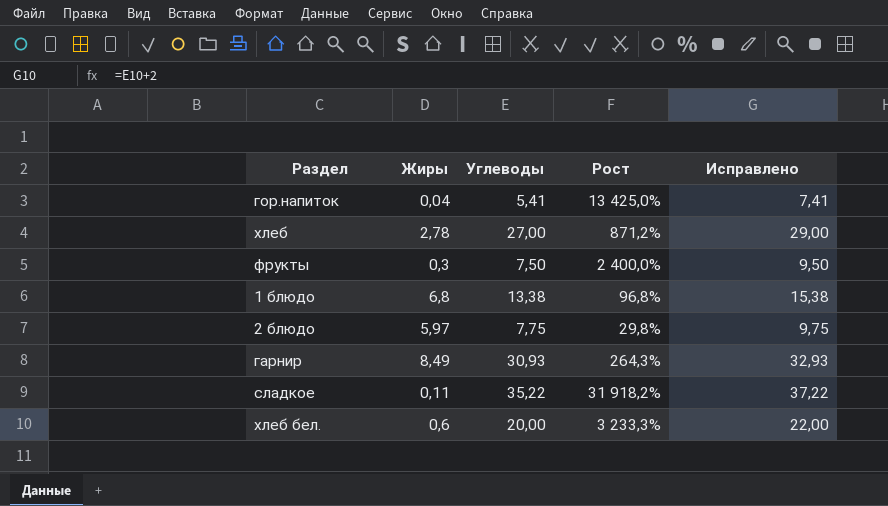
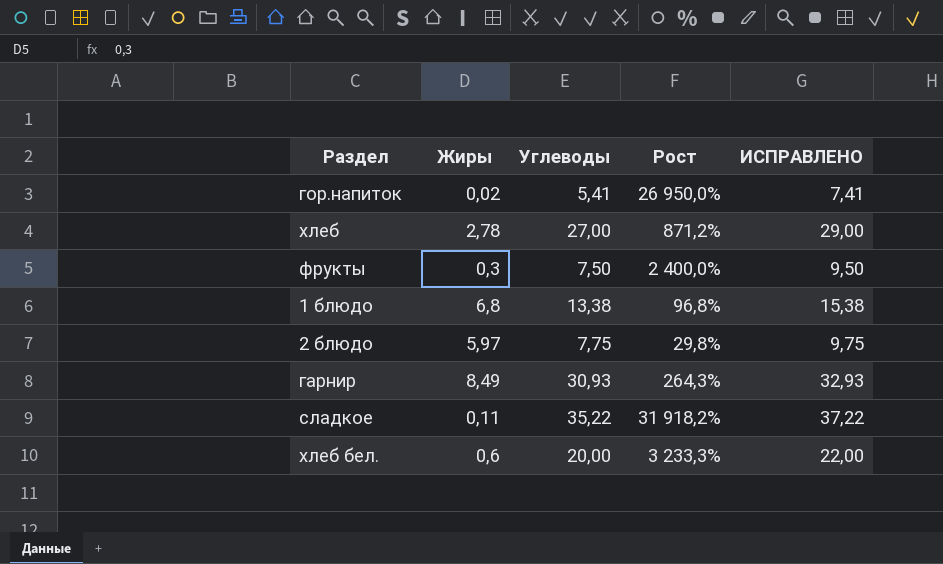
column name: Исправлено -> ИСПРАВЛЕНО
гор.напиток | Жиры: 0,04 -> 0,02
гор.напиток | Рост: 13 425,0% -> 26 950,0%

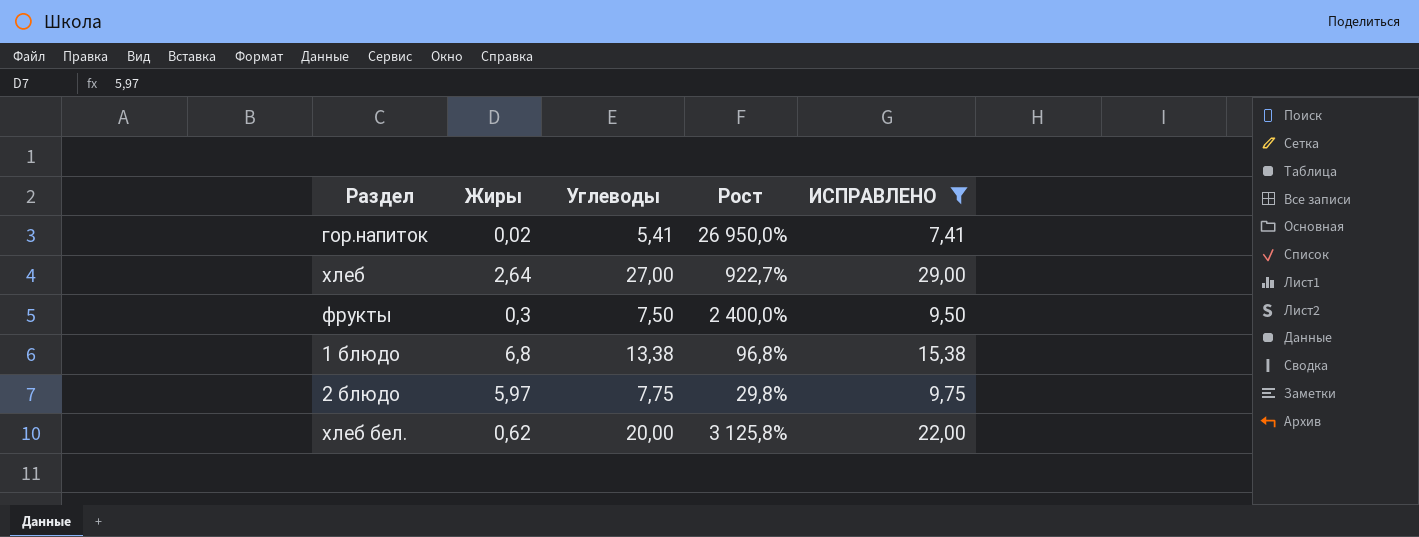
filter: none -> ИСПРАВЛЕНО <= 29,00
хлеб | Жиры: 2,78 -> 2,64
хлеб | Рост: 871,2% -> 922,7%
хлеб бел. | Жиры: 0,6 -> 0,62
хлеб бел. | Рост: 3 233,3% -> 3 125,8%

